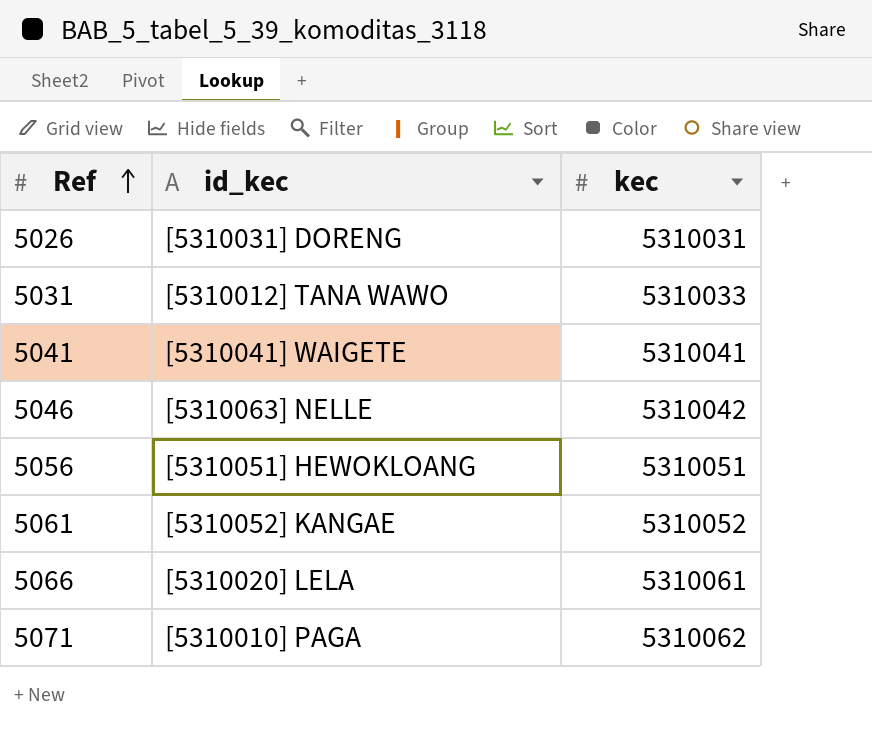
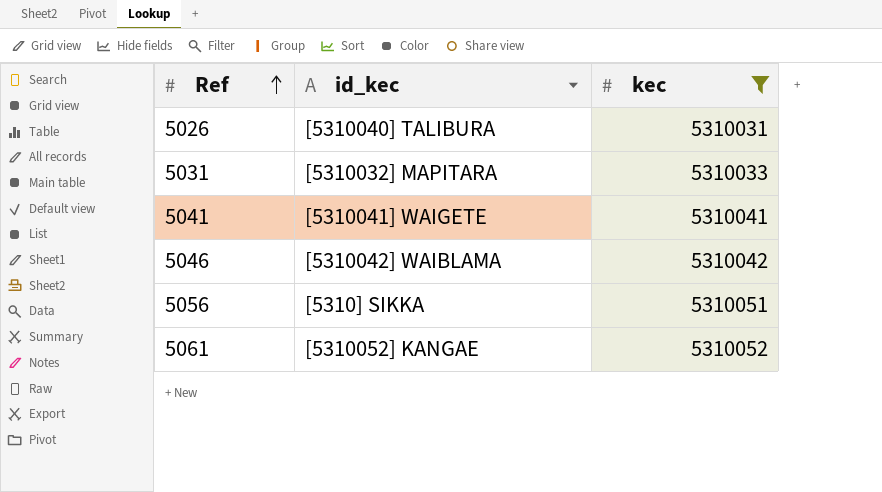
filter: none -> kec <= 5310052
5026 | id_kec: [5310031] DORENG -> [5310040] TALIBURA
5031 | id_kec: [5310012] TANA WAWO -> [5310032] MAPITARA
5046 | id_kec: [5310063] NELLE -> [5310042] WAIBLAMA
5056 | id_kec: [5310051] HEWOKLOANG -> [5310] SIKKA

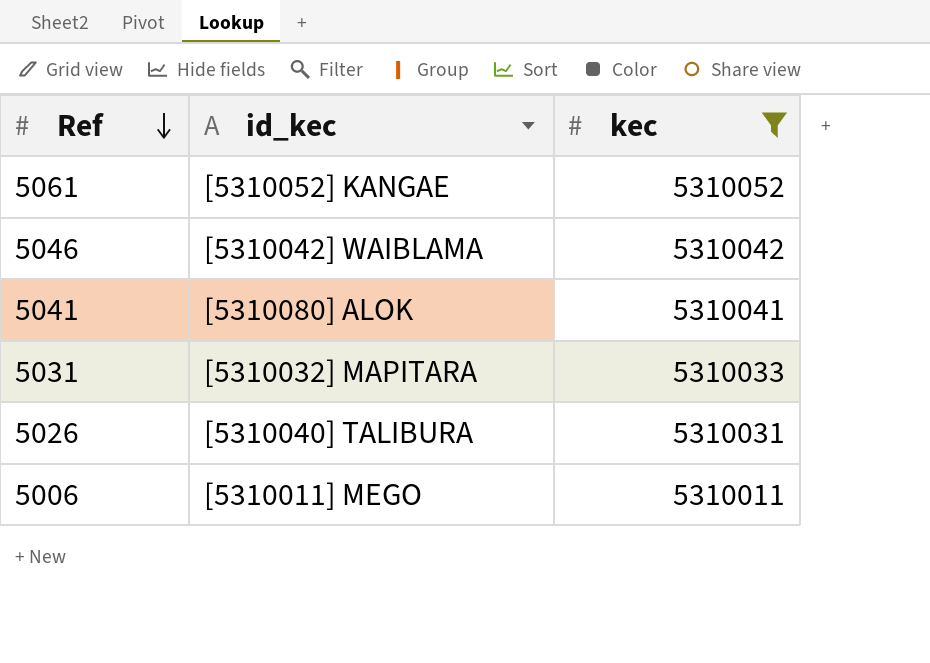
row order: Ref ascending -> Ref descending
row 5056: [5310] SIKKA | 5310051 -> none
5041 | id_kec: [5310041] WAIGETE -> [5310080] ALOK
row 5006: none -> [5310011] MEGO | 5310011

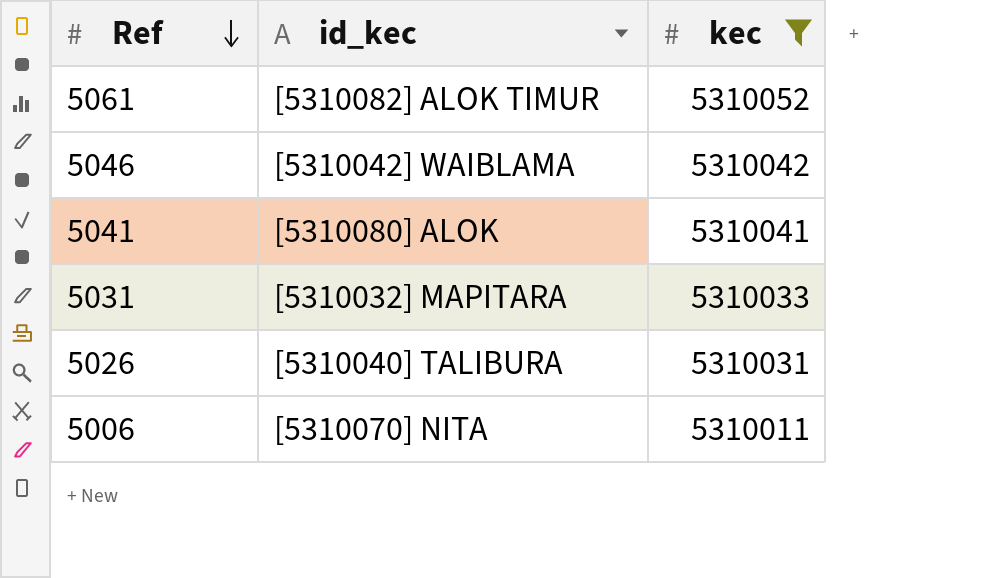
5061 | id_kec: [5310052] KANGAE -> [5310082] ALOK TIMUR
5006 | id_kec: [5310011] MEGO -> [5310070] NITA

